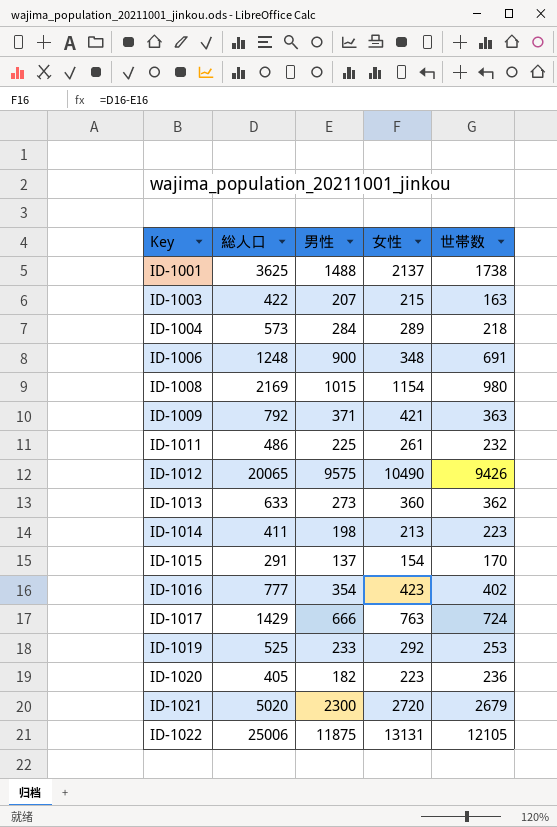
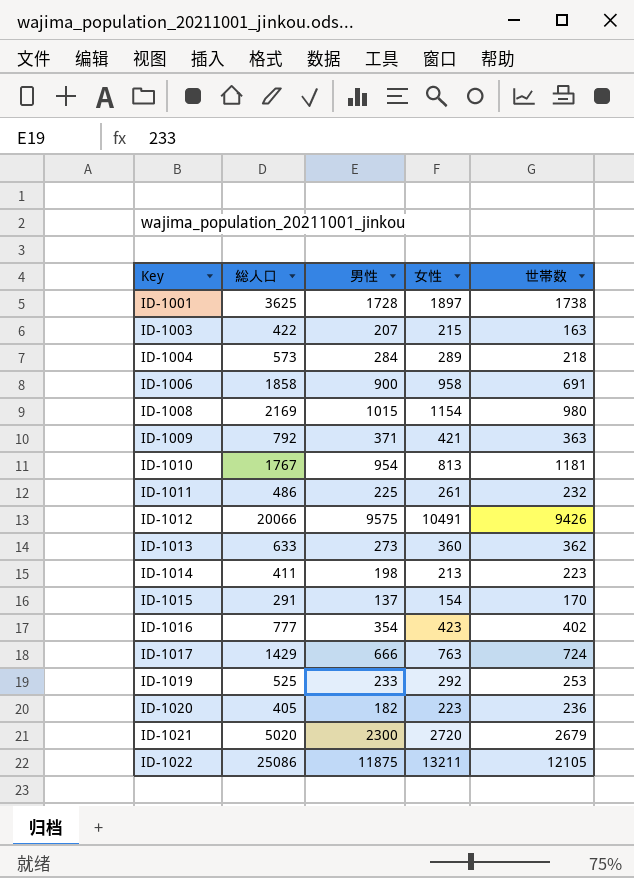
ID-1001 | 男性: 1488 -> 1728
ID-1001 | 女性: 2137 -> 1897
ID-1006 | 総人口: 1248 -> 1858
ID-1006 | 女性: 348 -> 958
row ID-1010: none -> 1767 | 954 | 813 | 1181
ID-1012 | 総人口: 20065 -> 20066
ID-1012 | 女性: 10490 -> 10491
ID-1022 | 総人口: 25006 -> 25086
ID-1022 | 女性: 13131 -> 13211

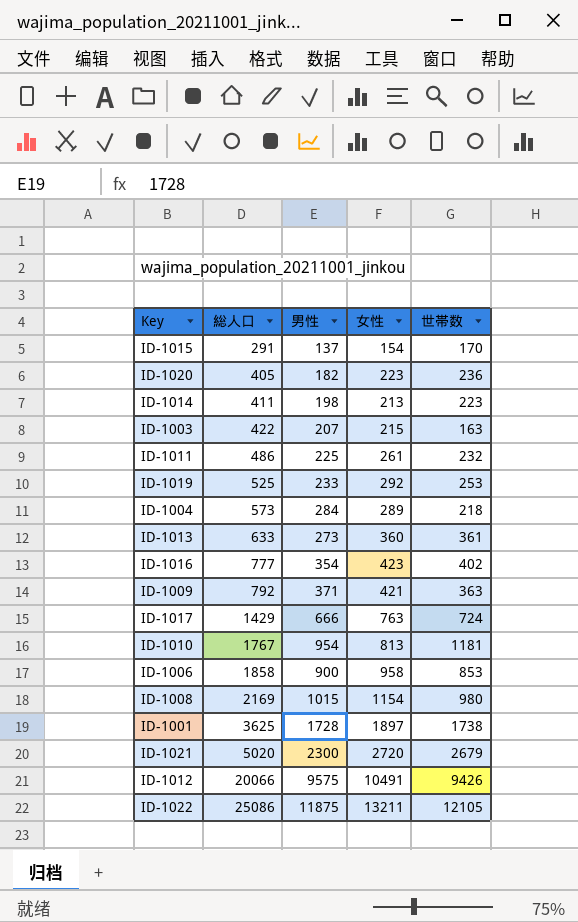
row order: Key ascending -> 総人口 ascending
ID-1013 | 世帯数: 362 -> 361
ID-1006 | 世帯数: 691 -> 853

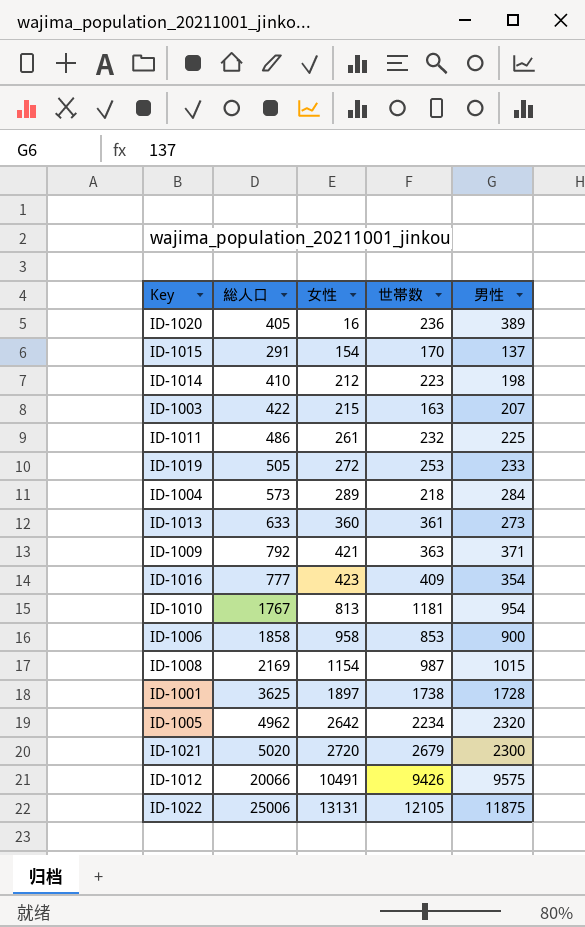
row order: 総人口 ascending -> 女性 ascending
column 男性 | position: 3 -> 5
row ID-1017: 1429 | 666 | 763 | 724 -> none
ID-1020 | 女性: 223 -> 16
ID-1020 | 男性: 182 -> 389
ID-1014 | 総人口: 411 -> 410
ID-1014 | 女性: 213 -> 212
ID-1019 | 総人口: 525 -> 505
ID-1019 | 女性: 292 -> 272
ID-1016 | 世帯数: 402 -> 409
ID-1008 | 世帯数: 980 -> 987
row ID-1005: none -> 4962 | 2642 | 2234 | 2320
ID-1022 | 総人口: 25086 -> 25006
ID-1022 | 女性: 13211 -> 13131

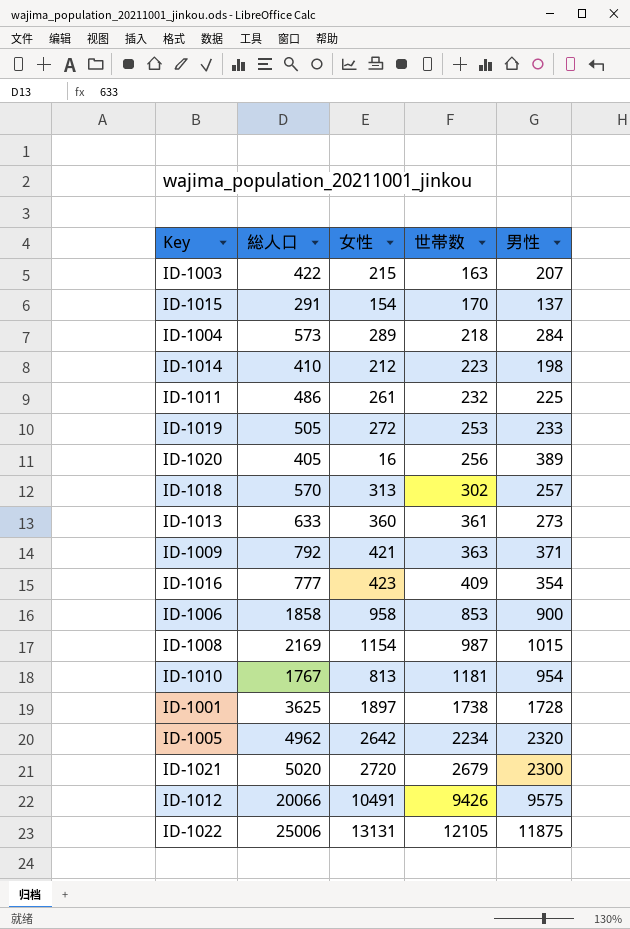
row order: 女性 ascending -> 世帯数 ascending
ID-1020 | 世帯数: 236 -> 256
row ID-1018: none -> 570 | 313 | 302 | 257

